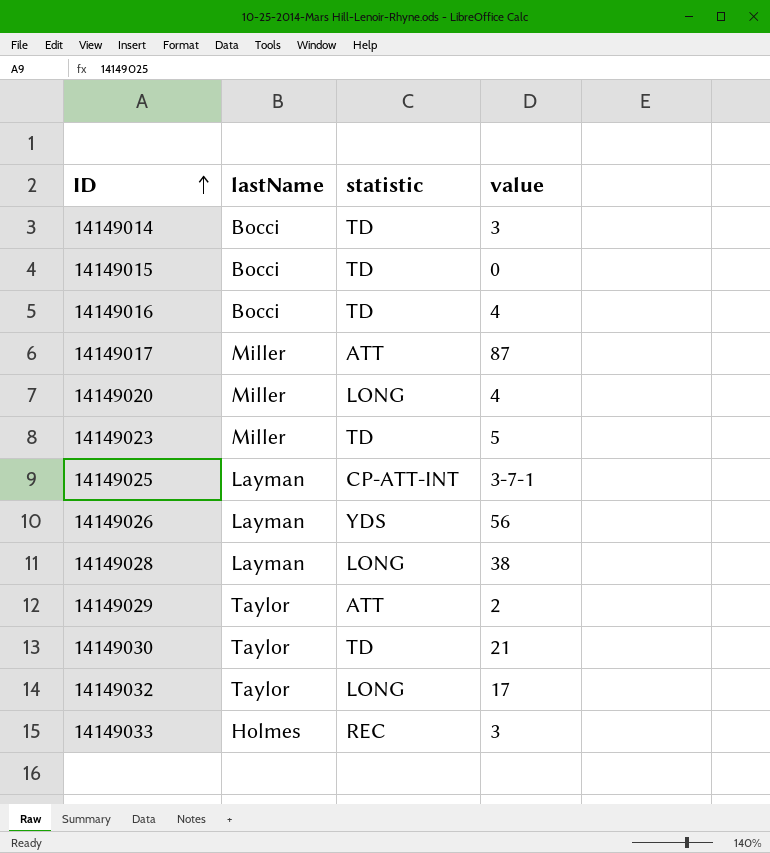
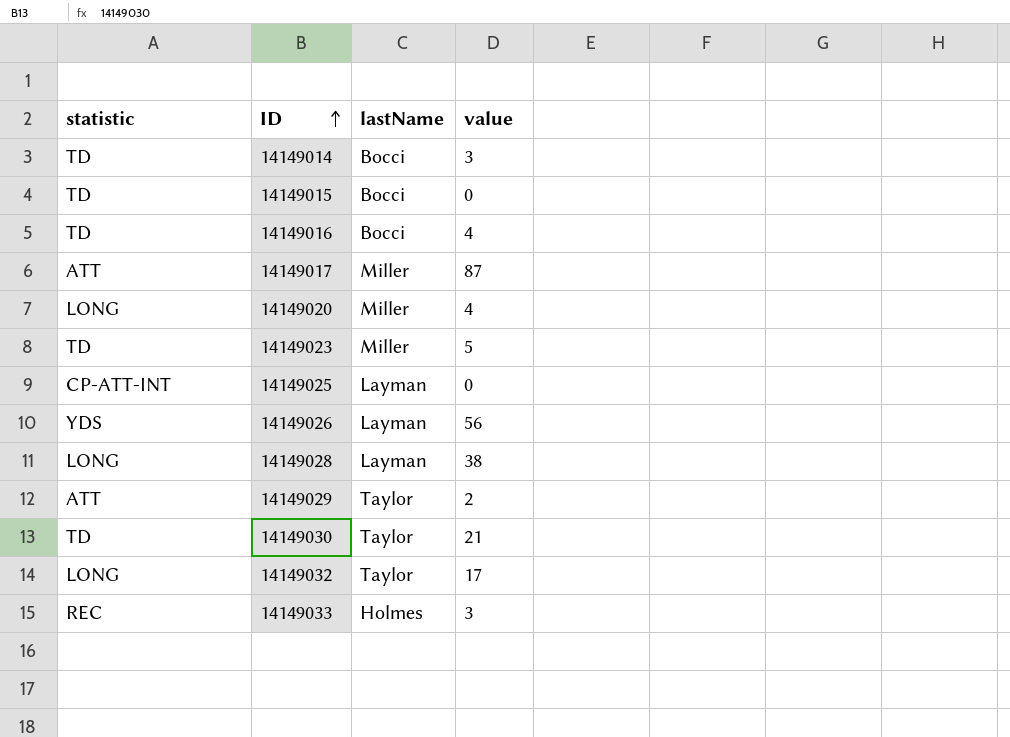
column statistic | position: 3 -> 1
14149025 | value: 3-7-1 -> 0

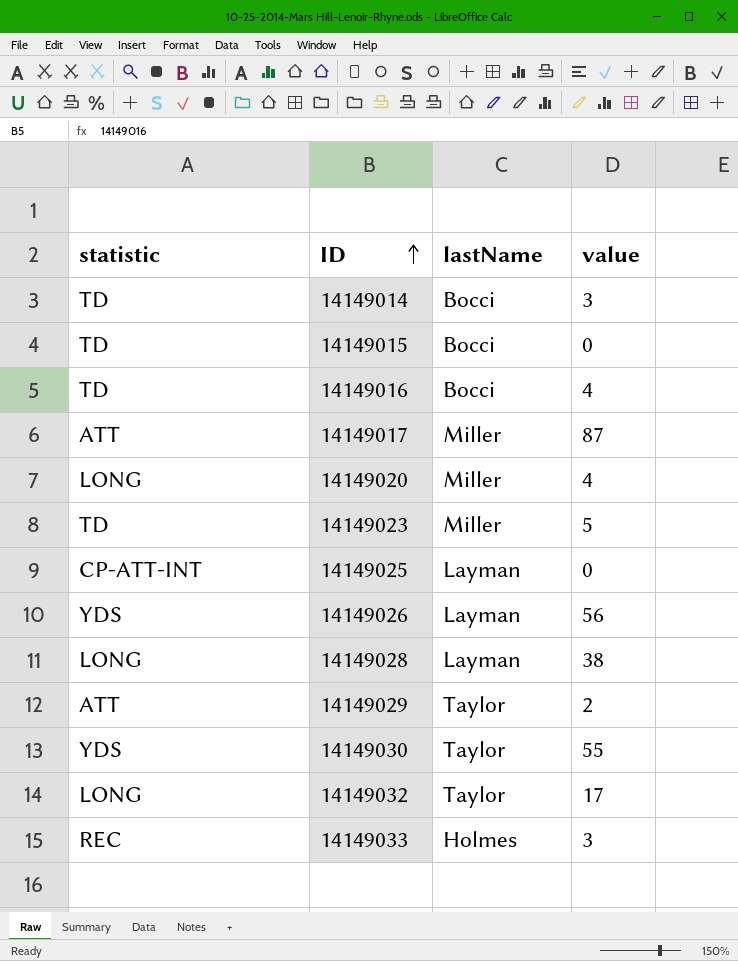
14149030 | statistic: TD -> YDS
14149030 | value: 21 -> 55

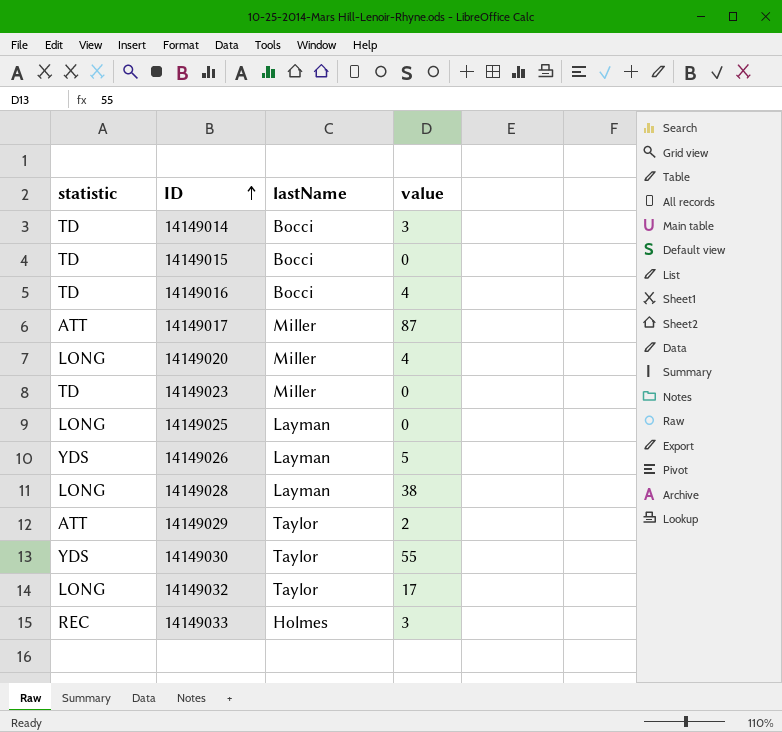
14149023 | value: 5 -> 0
14149025 | statistic: CP-ATT-INT -> LONG
14149026 | value: 56 -> 5

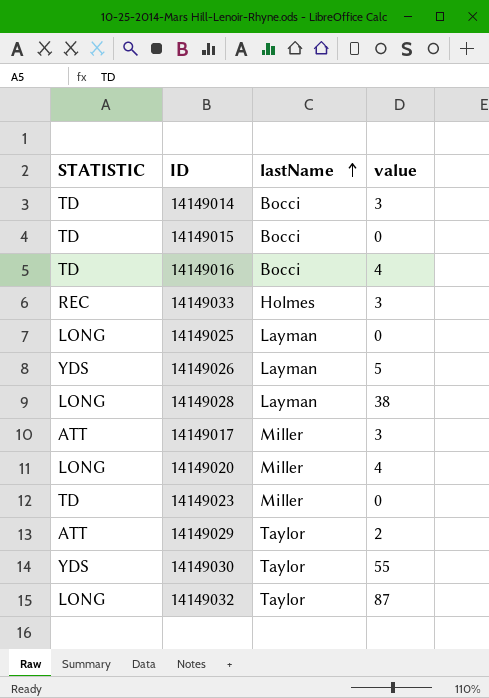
row order: ID ascending -> lastName ascending
column name: statistic -> STATISTIC
14149017 | value: 87 -> 3
14149032 | value: 17 -> 87

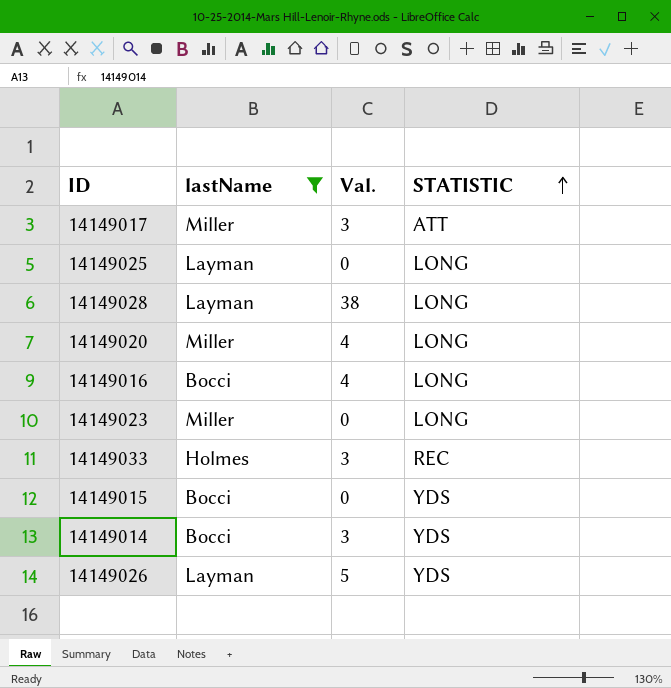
filter: none -> lastName != Taylor
row order: lastName ascending -> STATISTIC ascending
column name: value -> Val.
column STATISTIC | position: 1 -> 4
14149016 | STATISTIC: TD -> LONG
14149023 | STATISTIC: TD -> LONG
14149015 | STATISTIC: TD -> YDS
14149014 | STATISTIC: TD -> YDS

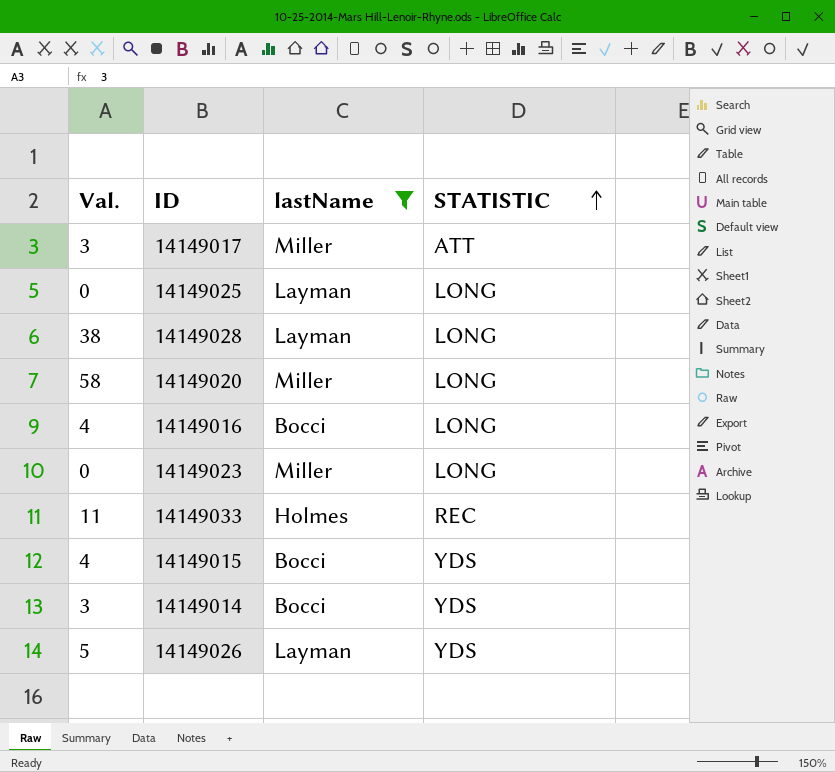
column Val. | position: 3 -> 1
14149020 | Val.: 4 -> 58
14149033 | Val.: 3 -> 11
14149015 | Val.: 0 -> 4

